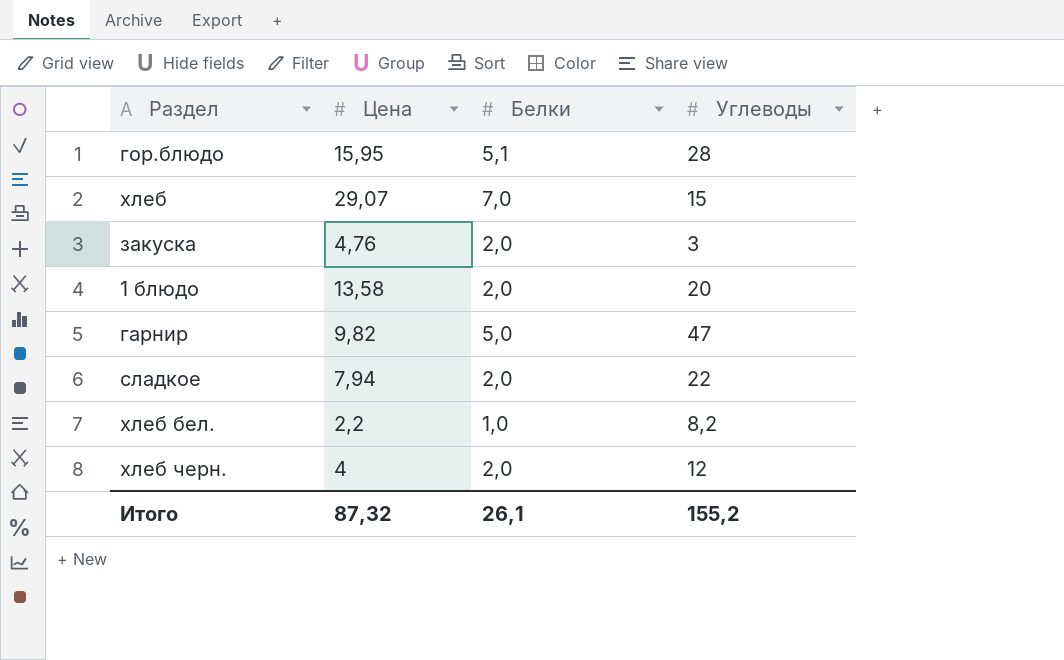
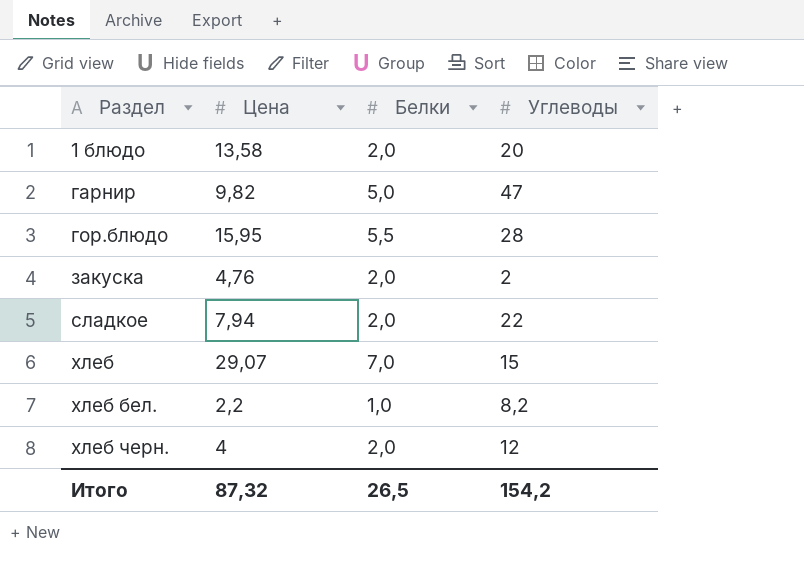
row order: none -> Раздел ascending
гор.блюдо | Белки: 5,1 -> 5,5
закуска | Углеводы: 3 -> 2
Итого | Белки: 26,1 -> 26,5
Итого | Углеводы: 155,2 -> 154,2

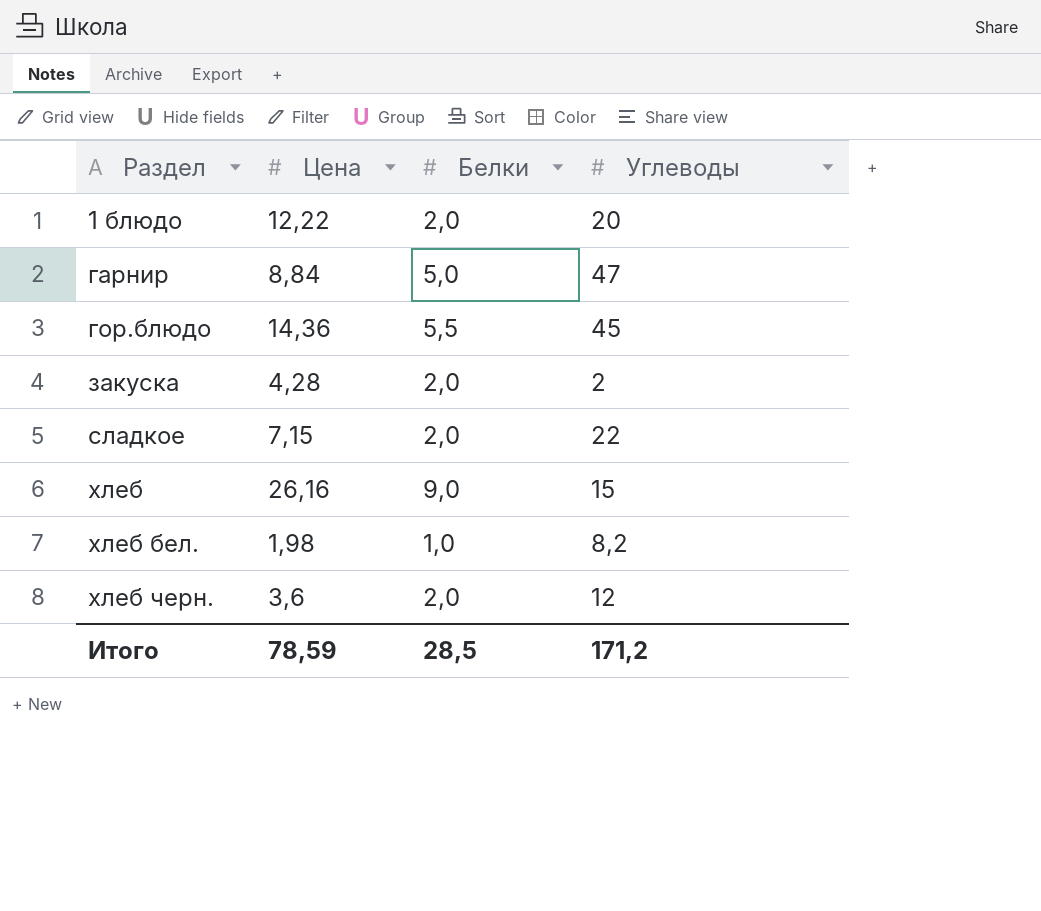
1 блюдо | Цена: 13,58 -> 12,22
гарнир | Цена: 9,82 -> 8,84
гор.блюдо | Цена: 15,95 -> 14,36
гор.блюдо | Углеводы: 28 -> 45
закуска | Цена: 4,76 -> 4,28
сладкое | Цена: 7,94 -> 7,15
хлеб | Цена: 29,07 -> 26,16
хлеб | Белки: 7,0 -> 9,0
хлеб бел. | Цена: 2,2 -> 1,98
хлеб черн. | Цена: 4 -> 3,6
Итого | Цена: 87,32 -> 78,59
Итого | Белки: 26,5 -> 28,5
Итого | Углеводы: 154,2 -> 171,2

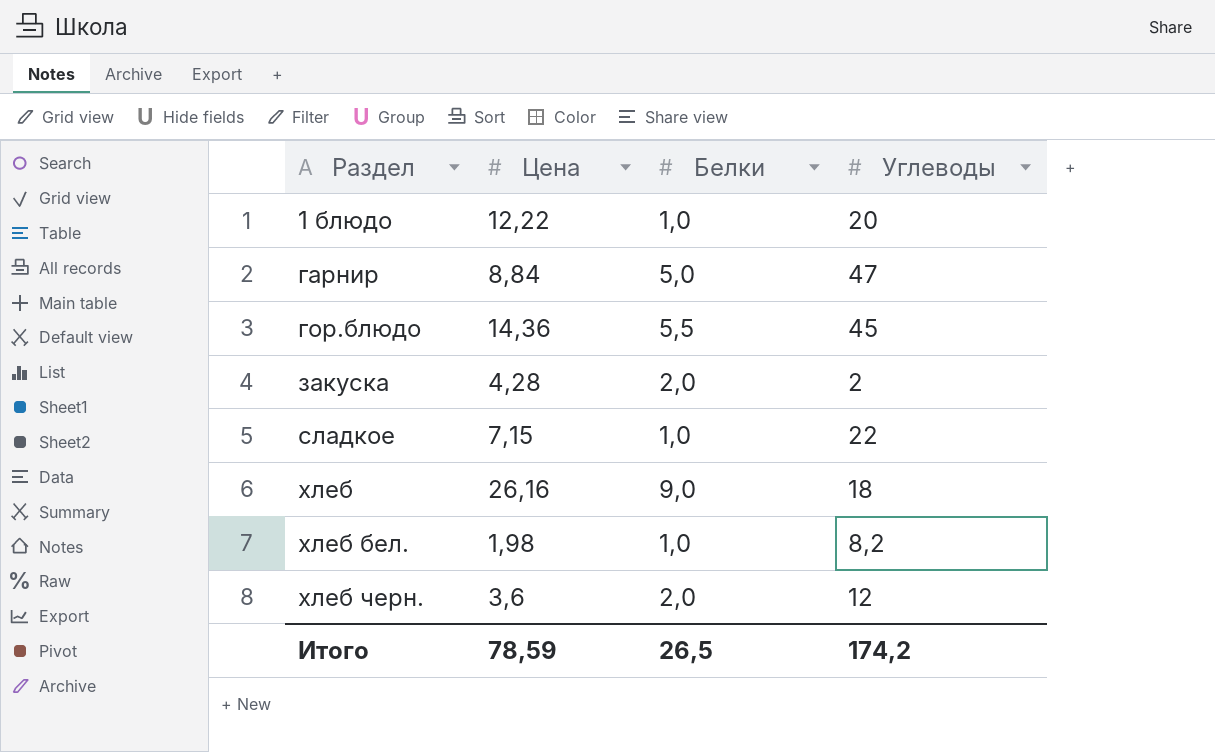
1 блюдо | Белки: 2,0 -> 1,0
сладкое | Белки: 2,0 -> 1,0
хлеб | Углеводы: 15 -> 18
Итого | Белки: 28,5 -> 26,5
Итого | Углеводы: 171,2 -> 174,2

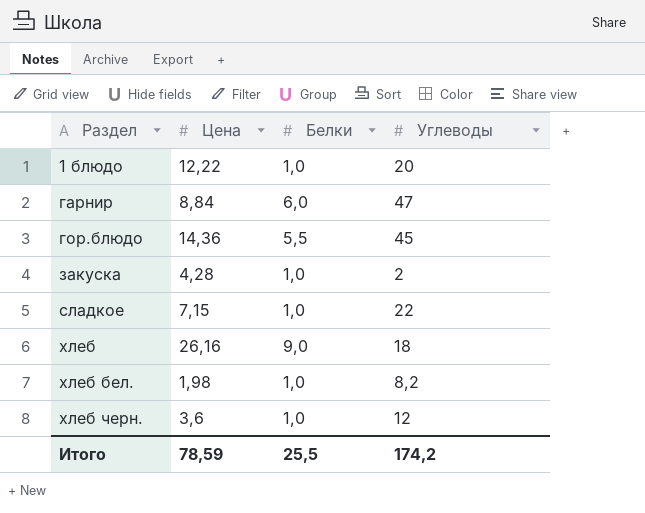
гарнир | Белки: 5,0 -> 6,0
закуска | Белки: 2,0 -> 1,0
хлеб черн. | Белки: 2,0 -> 1,0
Итого | Белки: 26,5 -> 25,5

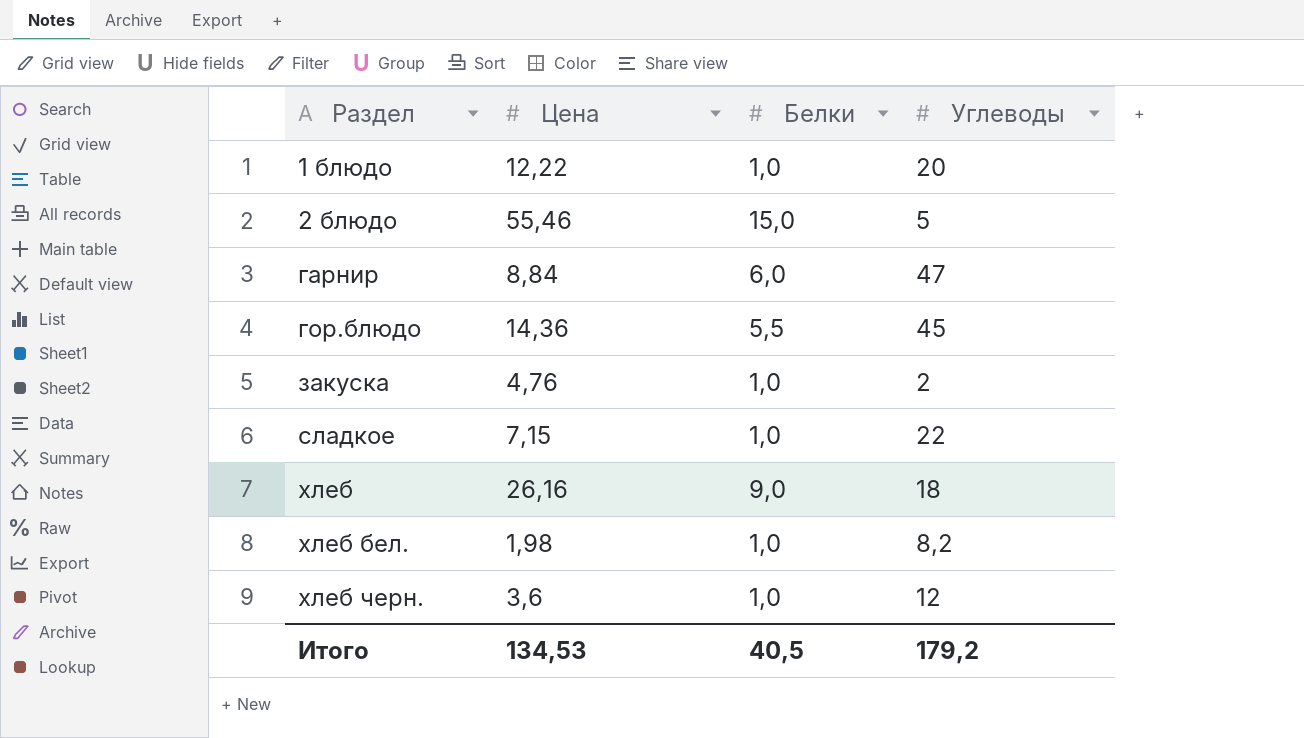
row 2 блюдо: none -> 55,46 | 15,0 | 5
закуска | Цена: 4,28 -> 4,76
Итого | Цена: 78,59 -> 134,53
Итого | Белки: 25,5 -> 40,5
Итого | Углеводы: 174,2 -> 179,2

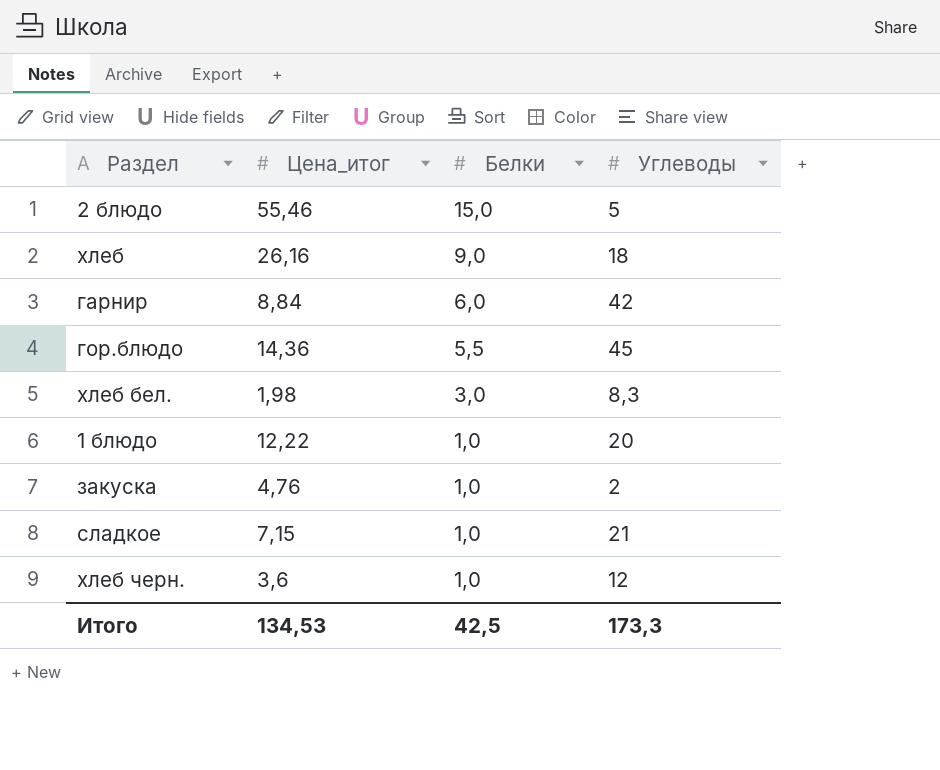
row order: Раздел ascending -> Белки descending
column name: Цена -> Цена_итог
гарнир | Углеводы: 47 -> 42
хлеб бел. | Белки: 1,0 -> 3,0
хлеб бел. | Углеводы: 8,2 -> 8,3
сладкое | Углеводы: 22 -> 21
Итого | Белки: 40,5 -> 42,5
Итого | Углеводы: 179,2 -> 173,3

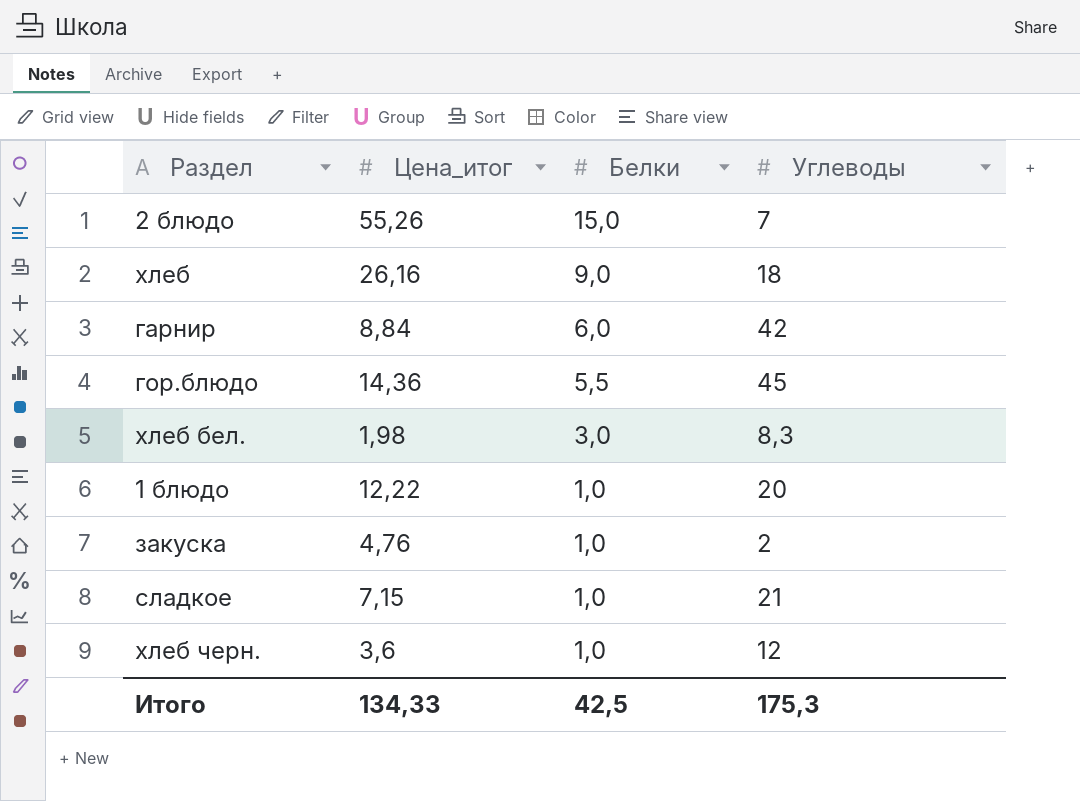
2 блюдо | Цена_итог: 55,46 -> 55,26
2 блюдо | Углеводы: 5 -> 7
Итого | Цена_итог: 134,53 -> 134,33
Итого | Углеводы: 173,3 -> 175,3

